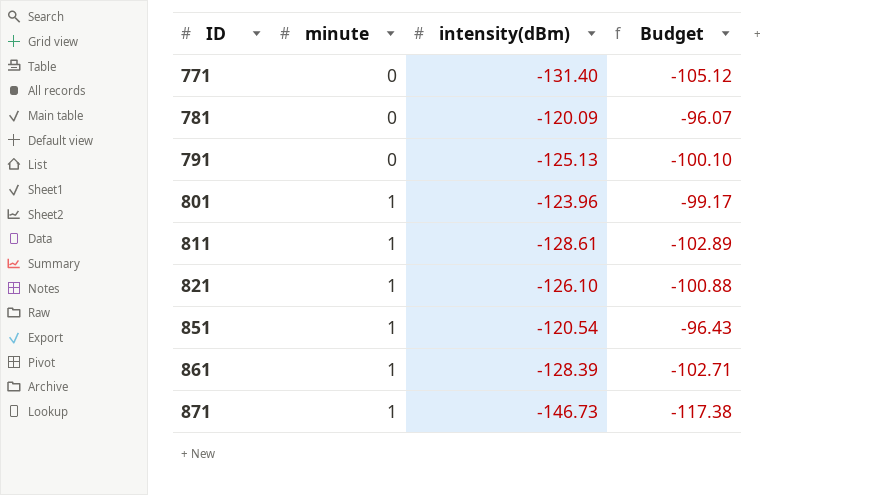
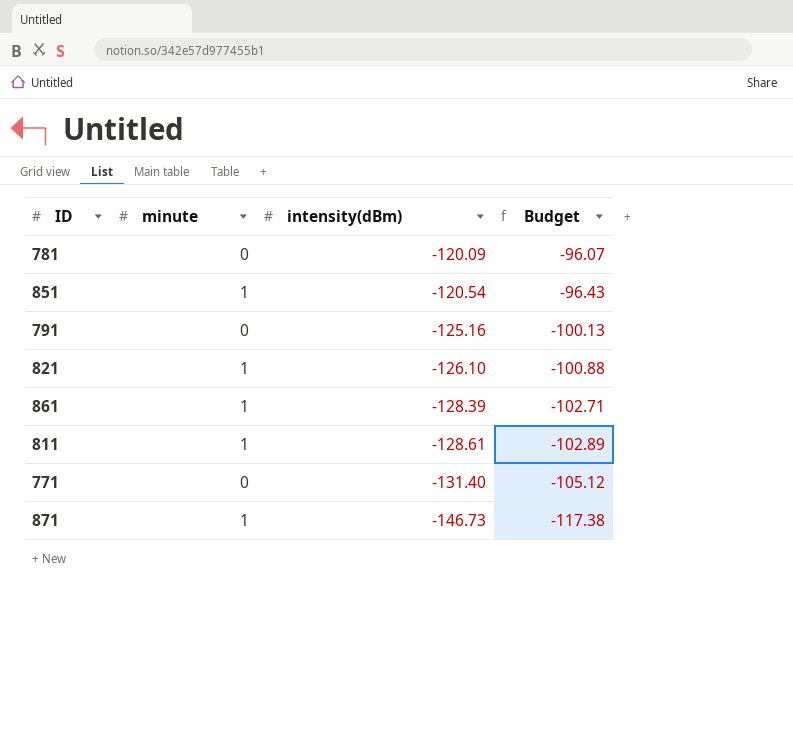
row order: ID ascending -> intensity(dBm) descending
row 801: 1 | -123.96 | -99.17 -> none
791 | intensity(dBm): -125.13 -> -125.16
791 | Budget: -100.10 -> -100.13

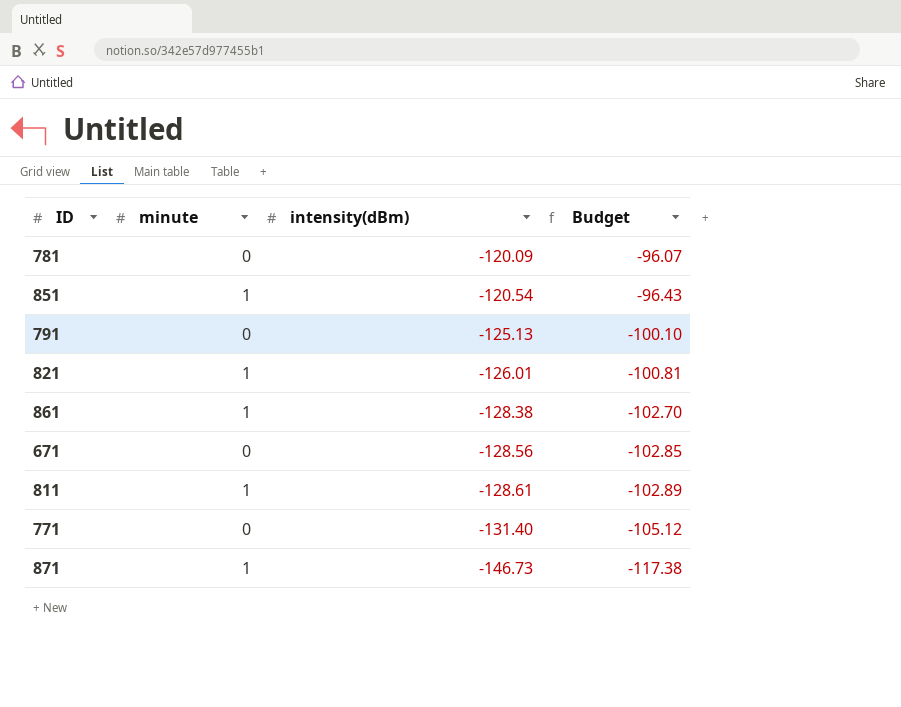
791 | intensity(dBm): -125.16 -> -125.13
791 | Budget: -100.13 -> -100.10
821 | intensity(dBm): -126.10 -> -126.01
821 | Budget: -100.88 -> -100.81
861 | intensity(dBm): -128.39 -> -128.38
861 | Budget: -102.71 -> -102.70
row 671: none -> 0 | -128.56 | -102.85

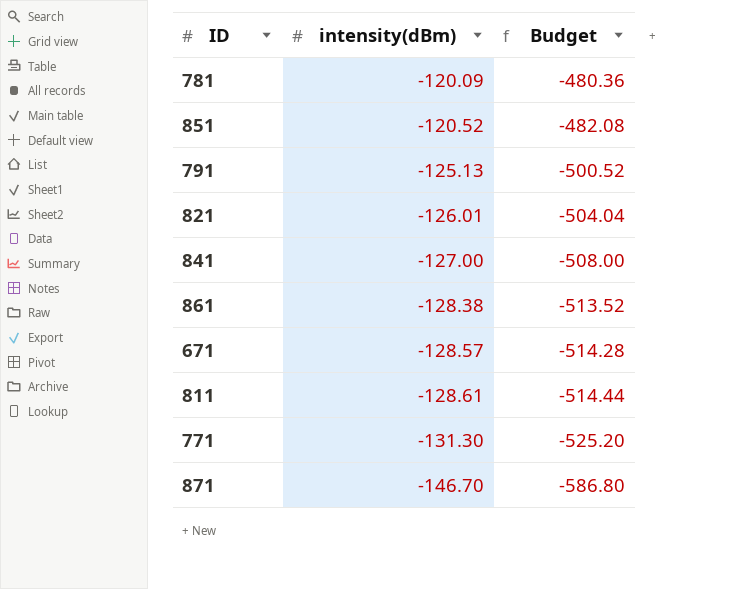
column minute | position: 2 -> none
column Budget | formula: [intensity(dBm)] * 0.8 -> [intensity(dBm)] * 4
851 | intensity(dBm): -120.54 -> -120.52
row 841: none -> -127.00 | -508.00
671 | intensity(dBm): -128.56 -> -128.57
771 | intensity(dBm): -131.40 -> -131.30
871 | intensity(dBm): -146.73 -> -146.70

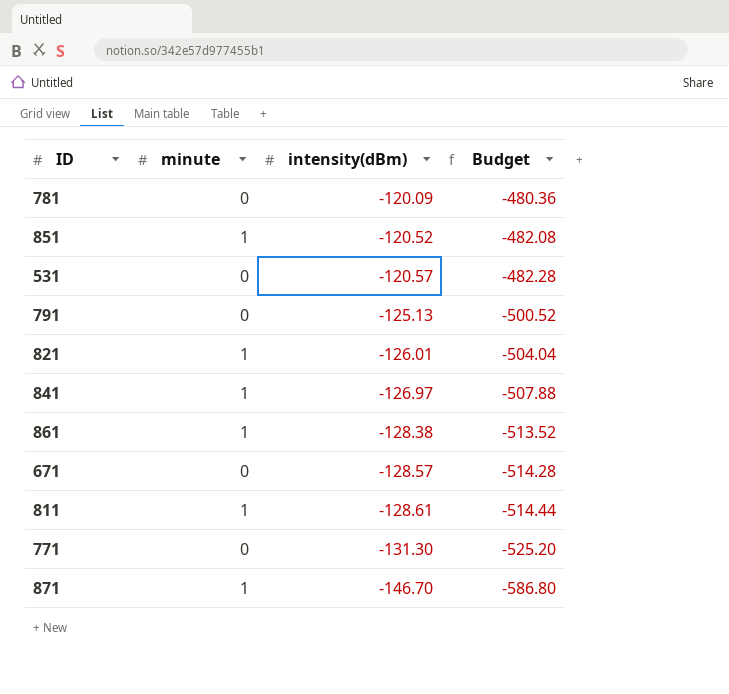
column minute | position: none -> 2
row 531: none -> 0 | -120.57 | -482.28
841 | intensity(dBm): -127.00 -> -126.97
841 | Budget: -508.00 -> -507.88

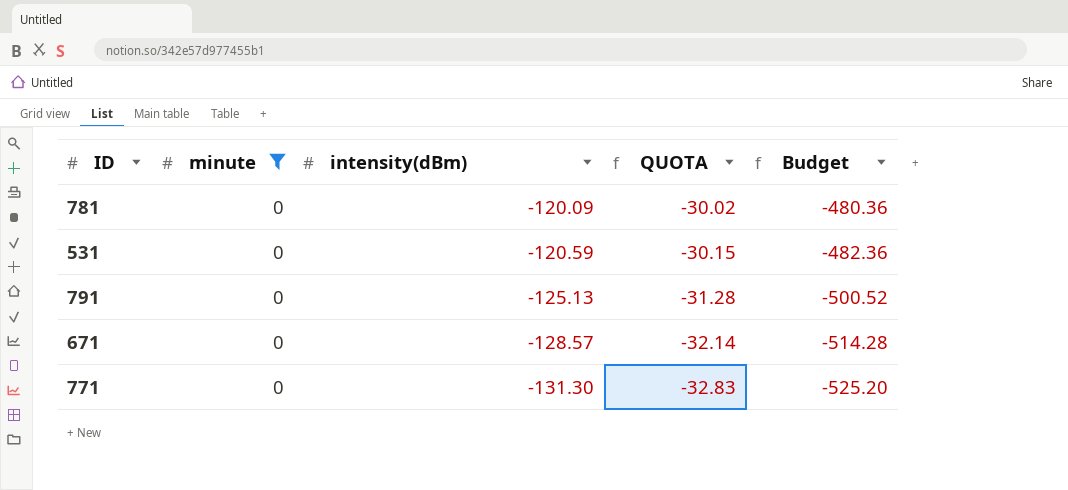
filter: none -> minute = 0
column QUOTA | formula: none -> [intensity(dBm)] * 0.25
531 | intensity(dBm): -120.57 -> -120.59
531 | Budget: -482.28 -> -482.36

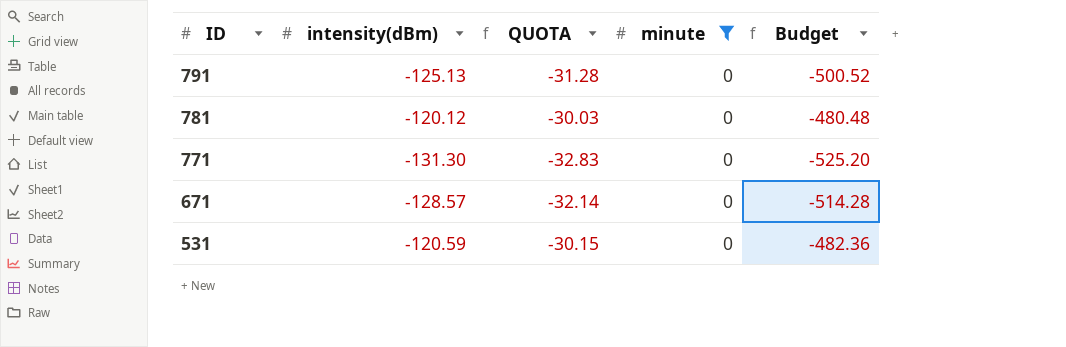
row order: intensity(dBm) descending -> ID descending
column minute | position: 2 -> 4
781 | intensity(dBm): -120.09 -> -120.12
781 | QUOTA: -30.02 -> -30.03
781 | Budget: -480.36 -> -480.48

